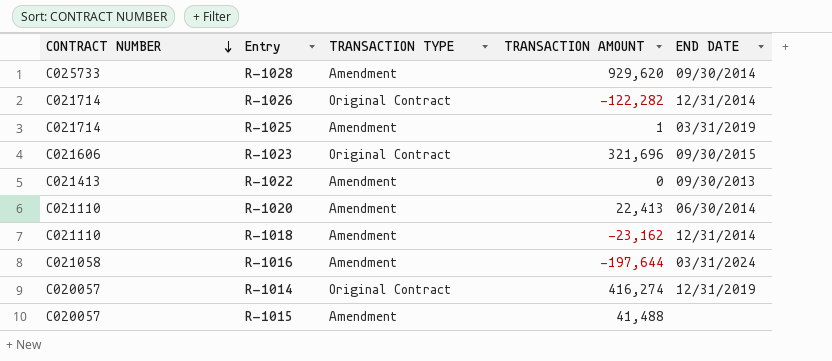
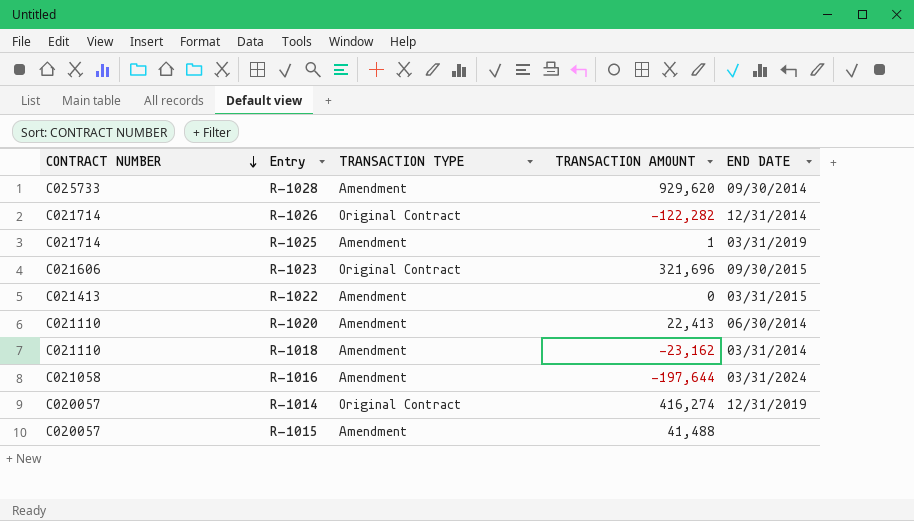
R-1022 | END DATE: 09/30/2013 -> 03/31/2015
R-1018 | END DATE: 12/31/2014 -> 03/31/2014

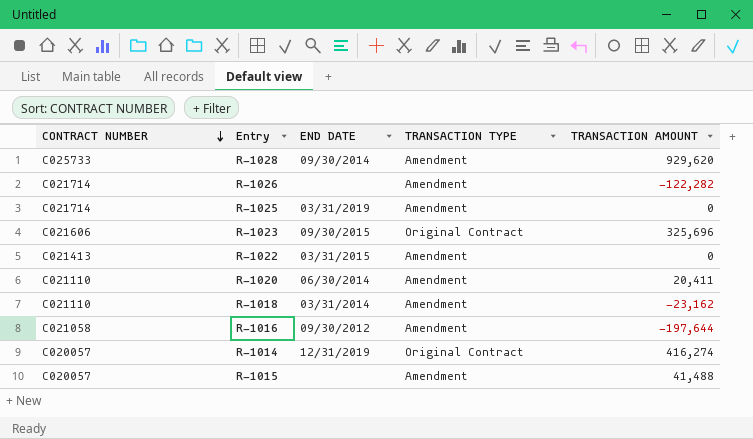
column END DATE | position: 5 -> 3
R-1026 | END DATE: 12/31/2014 -> none
R-1026 | TRANSACTION TYPE: Original Contract -> Amendment
R-1025 | TRANSACTION AMOUNT: 1 -> 0
R-1023 | TRANSACTION AMOUNT: 321,696 -> 325,696
R-1020 | TRANSACTION AMOUNT: 22,413 -> 20,411
R-1016 | END DATE: 03/31/2024 -> 09/30/2012

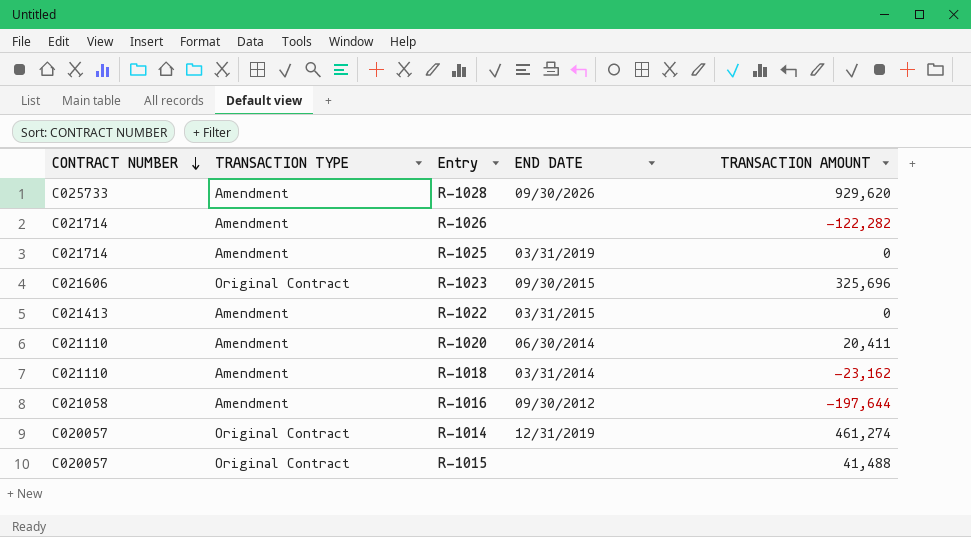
column TRANSACTION TYPE | position: 4 -> 2
R-1028 | END DATE: 09/30/2014 -> 09/30/2026
R-1014 | TRANSACTION AMOUNT: 416,274 -> 461,274
R-1015 | TRANSACTION TYPE: Amendment -> Original Contract

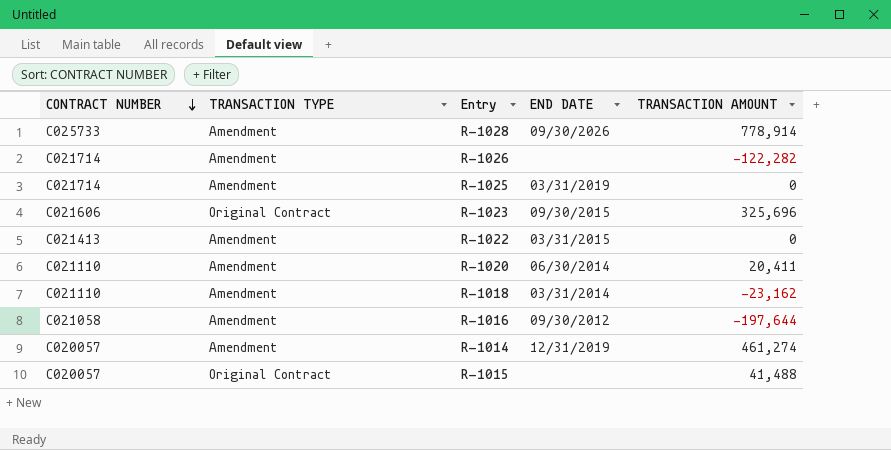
R-1028 | TRANSACTION AMOUNT: 929,620 -> 778,914
R-1014 | TRANSACTION TYPE: Original Contract -> Amendment

